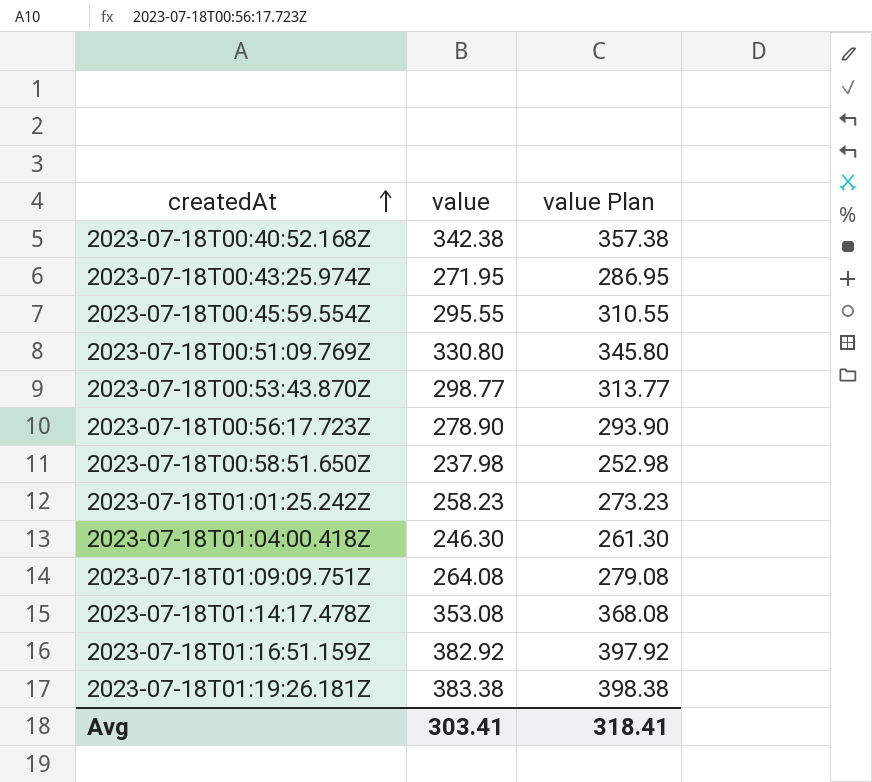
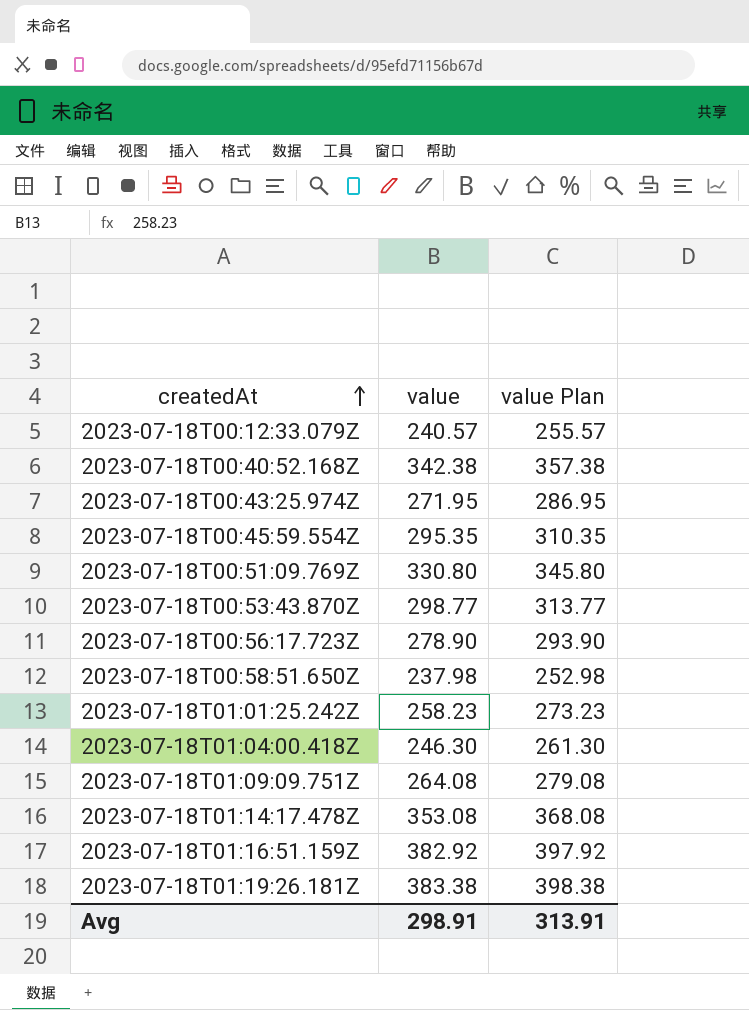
row 2023-07-18T00:12:33.079Z: none -> 240.57 | 255.57
2023-07-18T00:45:59.554Z | value: 295.55 -> 295.35
2023-07-18T00:45:59.554Z | value Plan: 310.55 -> 310.35
Avg | value: 303.41 -> 298.91
Avg | value Plan: 318.41 -> 313.91

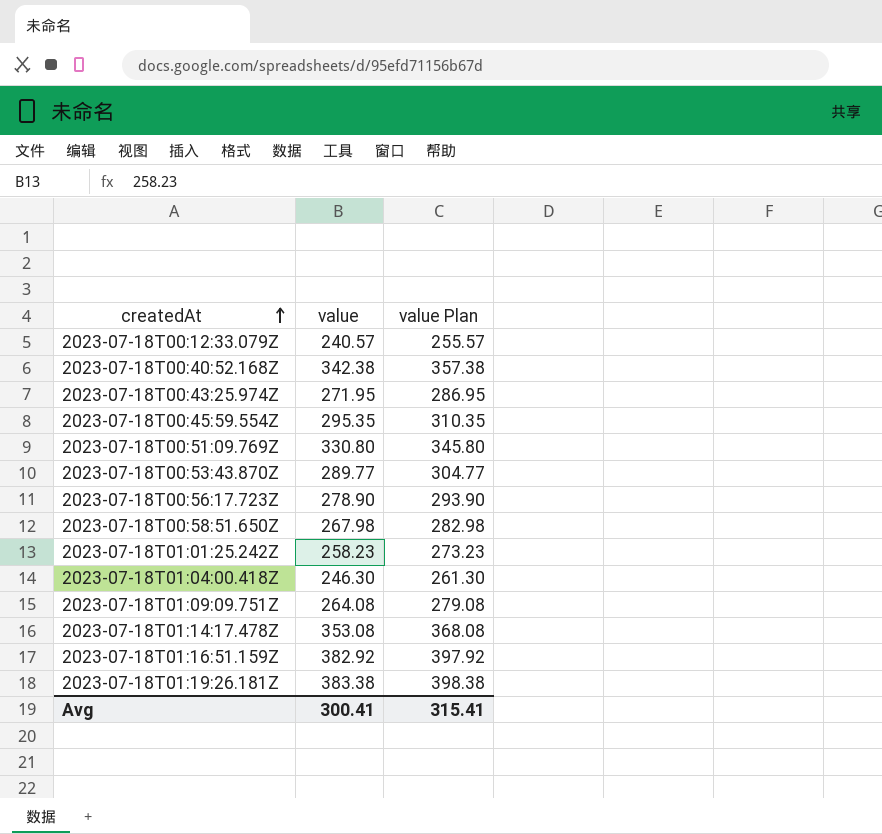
2023-07-18T00:53:43.870Z | value: 298.77 -> 289.77
2023-07-18T00:53:43.870Z | value Plan: 313.77 -> 304.77
2023-07-18T00:58:51.650Z | value: 237.98 -> 267.98
2023-07-18T00:58:51.650Z | value Plan: 252.98 -> 282.98
Avg | value: 298.91 -> 300.41
Avg | value Plan: 313.91 -> 315.41

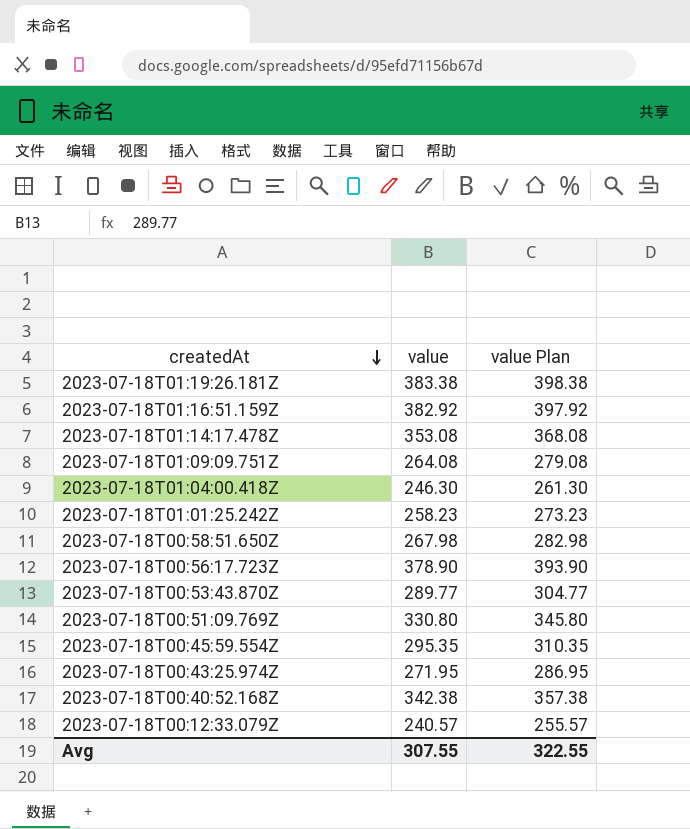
row order: createdAt ascending -> createdAt descending
2023-07-18T00:56:17.723Z | value: 278.90 -> 378.90
2023-07-18T00:56:17.723Z | value Plan: 293.90 -> 393.90
Avg | value: 300.41 -> 307.55
Avg | value Plan: 315.41 -> 322.55

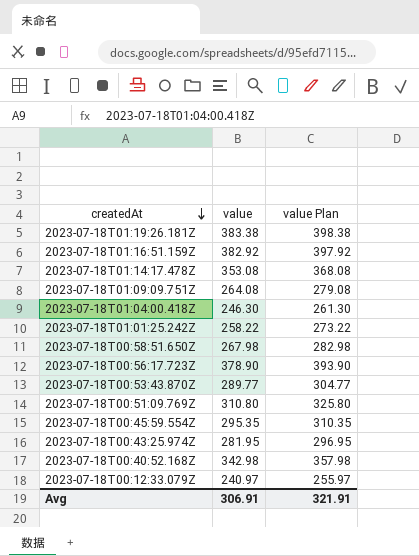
2023-07-18T01:01:25.242Z | value: 258.23 -> 258.22
2023-07-18T01:01:25.242Z | value Plan: 273.23 -> 273.22
2023-07-18T00:51:09.769Z | value: 330.80 -> 310.80
2023-07-18T00:51:09.769Z | value Plan: 345.80 -> 325.80
2023-07-18T00:43:25.974Z | value: 271.95 -> 281.95
2023-07-18T00:43:25.974Z | value Plan: 286.95 -> 296.95
2023-07-18T00:40:52.168Z | value: 342.38 -> 342.98
2023-07-18T00:40:52.168Z | value Plan: 357.38 -> 357.98
2023-07-18T00:12:33.079Z | value: 240.57 -> 240.97
2023-07-18T00:12:33.079Z | value Plan: 255.57 -> 255.97
Avg | value: 307.55 -> 306.91
Avg | value Plan: 322.55 -> 321.91

